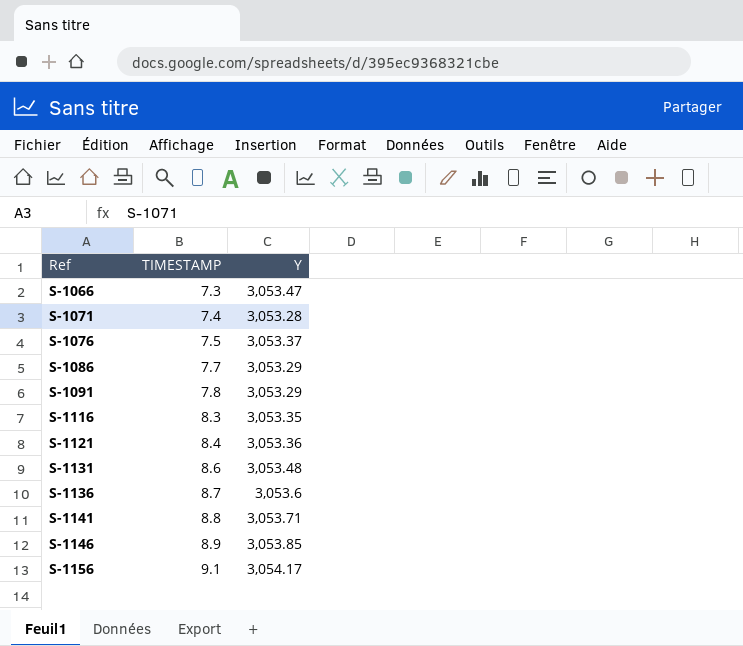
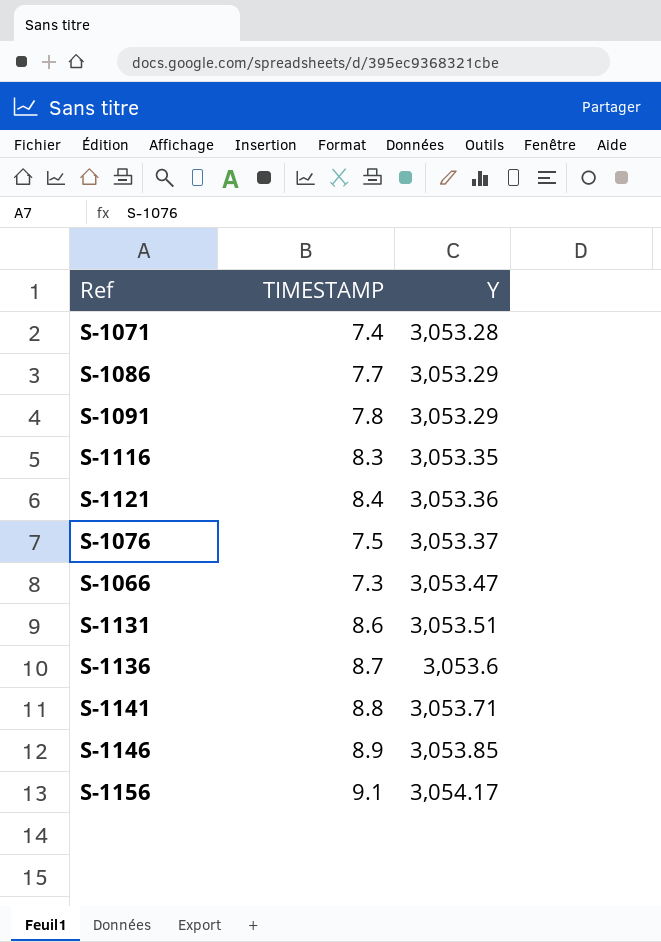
row order: Ref ascending -> Y ascending
S-1131 | Y: 3,053.48 -> 3,053.51

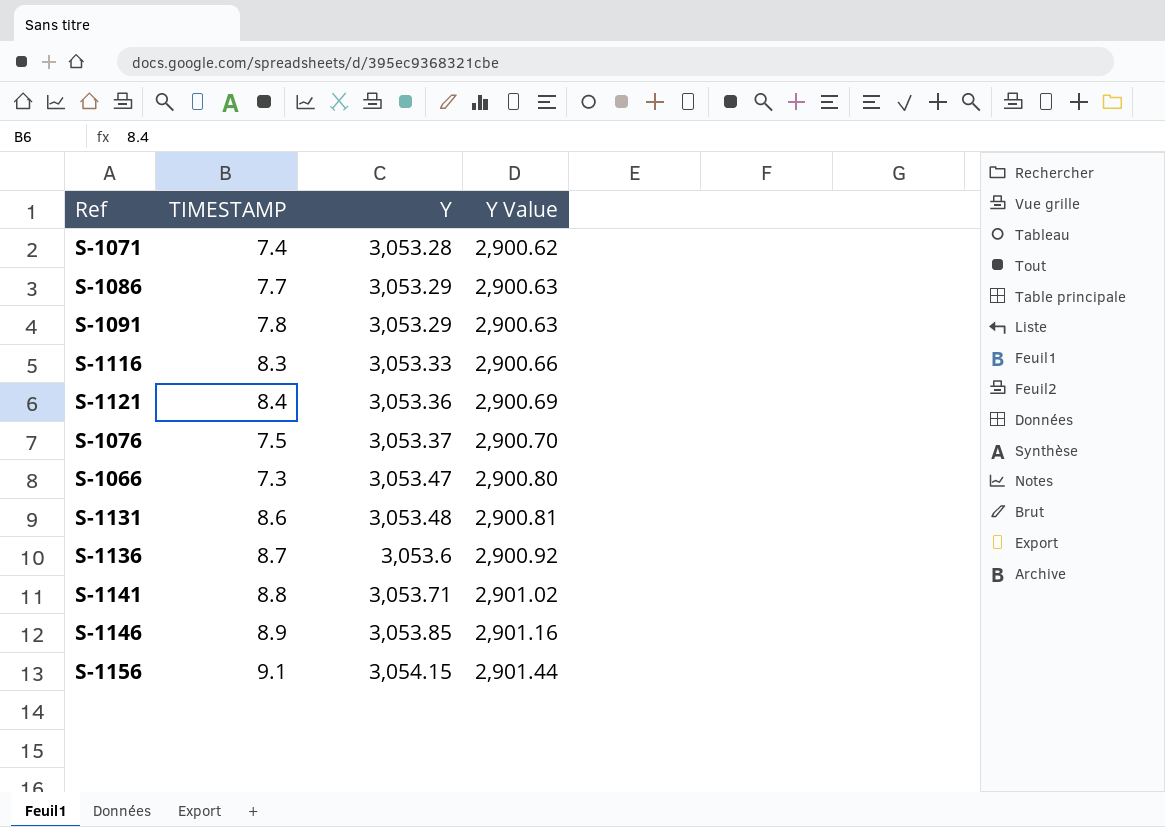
column Y Value | formula: none -> [Y] * 0.95
S-1116 | Y: 3,053.35 -> 3,053.33
S-1131 | Y: 3,053.51 -> 3,053.48
S-1156 | Y: 3,054.17 -> 3,054.15

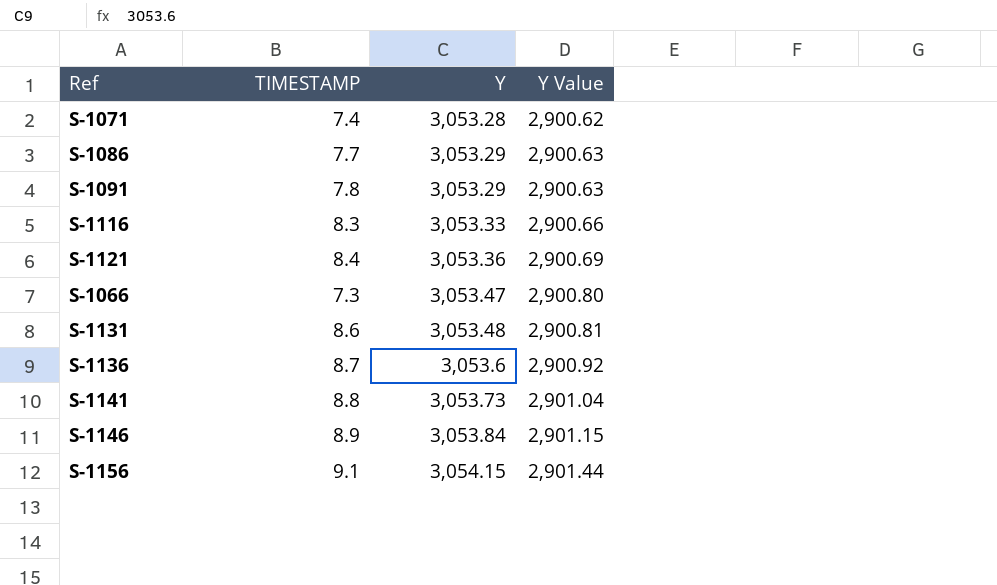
row S-1076: 7.5 | 3,053.37 | 2,900.70 -> none
S-1141 | Y: 3,053.71 -> 3,053.73
S-1141 | Y Value: 2,901.02 -> 2,901.04
S-1146 | Y: 3,053.85 -> 3,053.84
S-1146 | Y Value: 2,901.16 -> 2,901.15

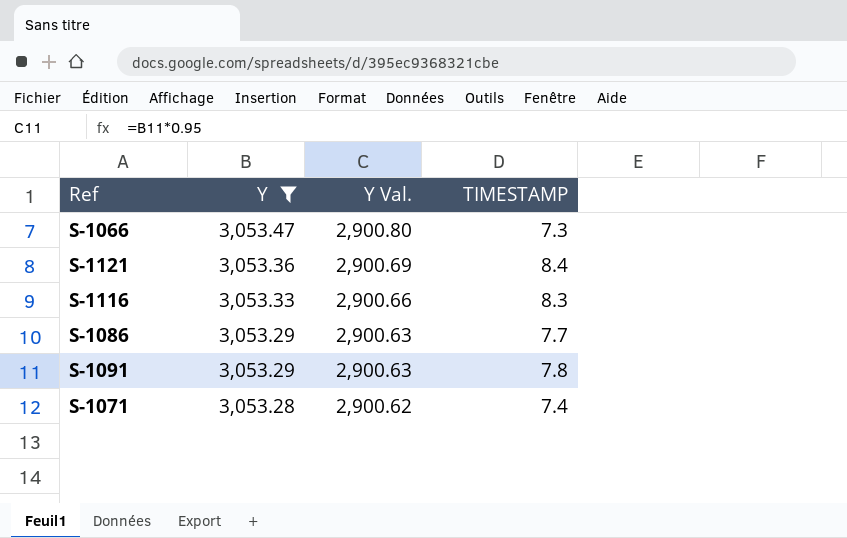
filter: none -> Y <= 3,053.47
row order: Y ascending -> Y descending
column name: Y Value -> Y Val.
column TIMESTAMP | position: 2 -> 4

